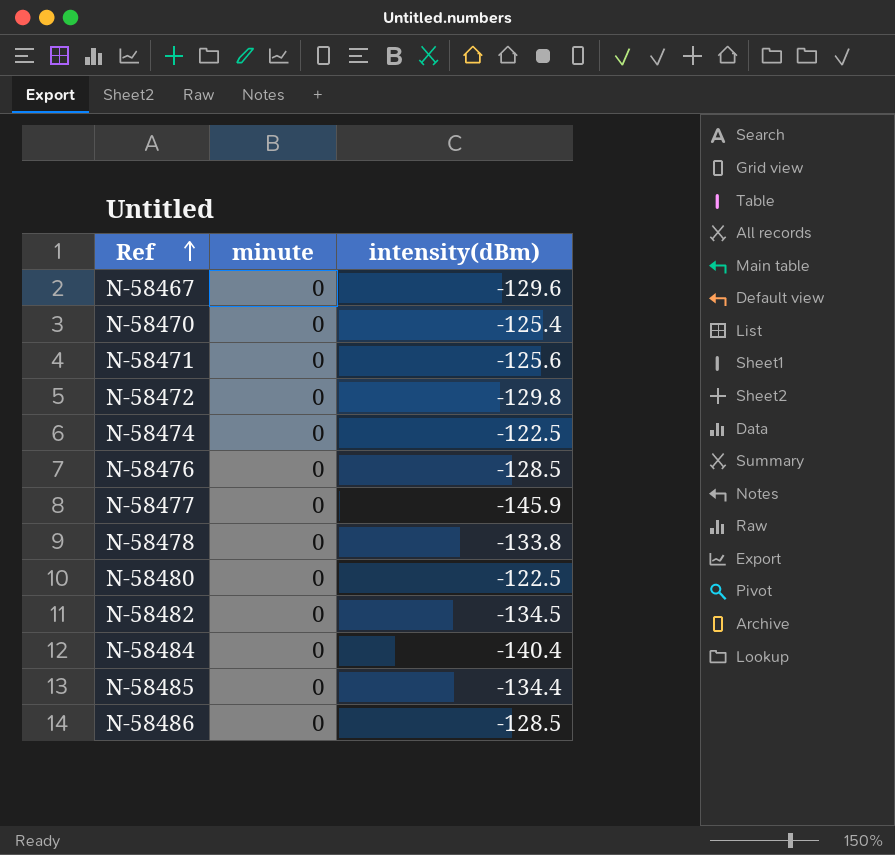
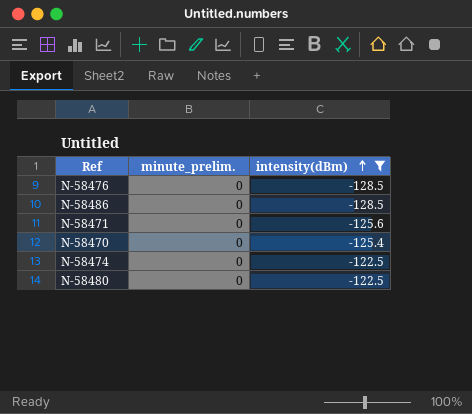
filter: none -> intensity(dBm) >= -128.5
row order: Ref ascending -> intensity(dBm) ascending
column name: minute -> minute_prelim.

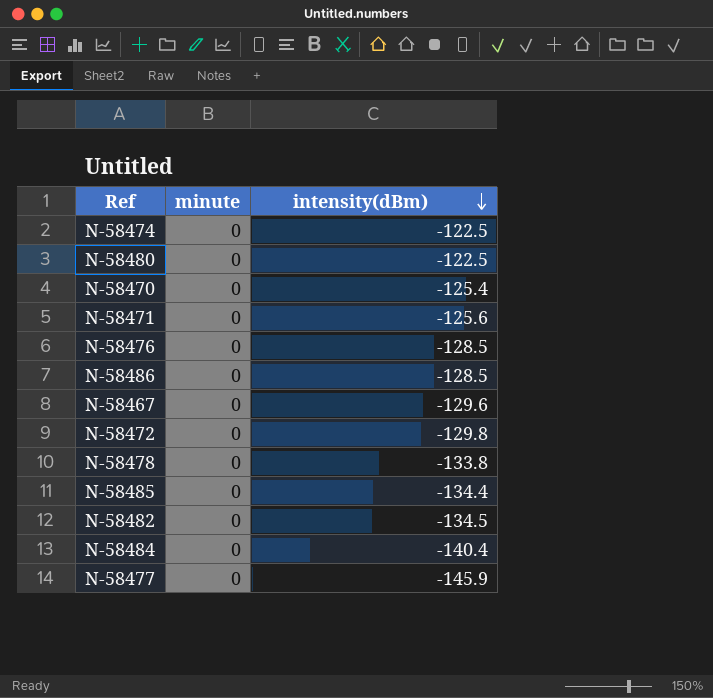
filter: intensity(dBm) >= -128.5 -> none
row order: intensity(dBm) ascending -> intensity(dBm) descending
column name: minute_prelim. -> minute

